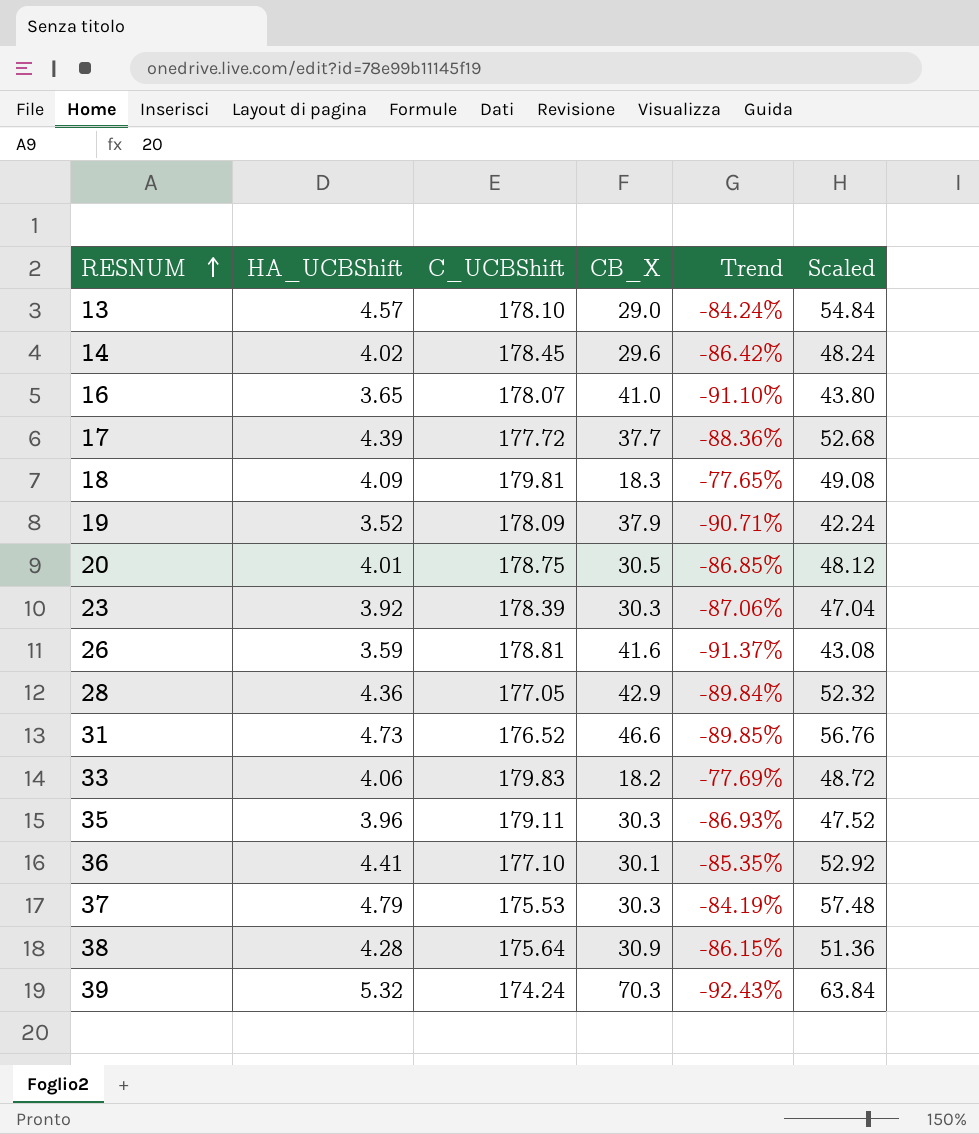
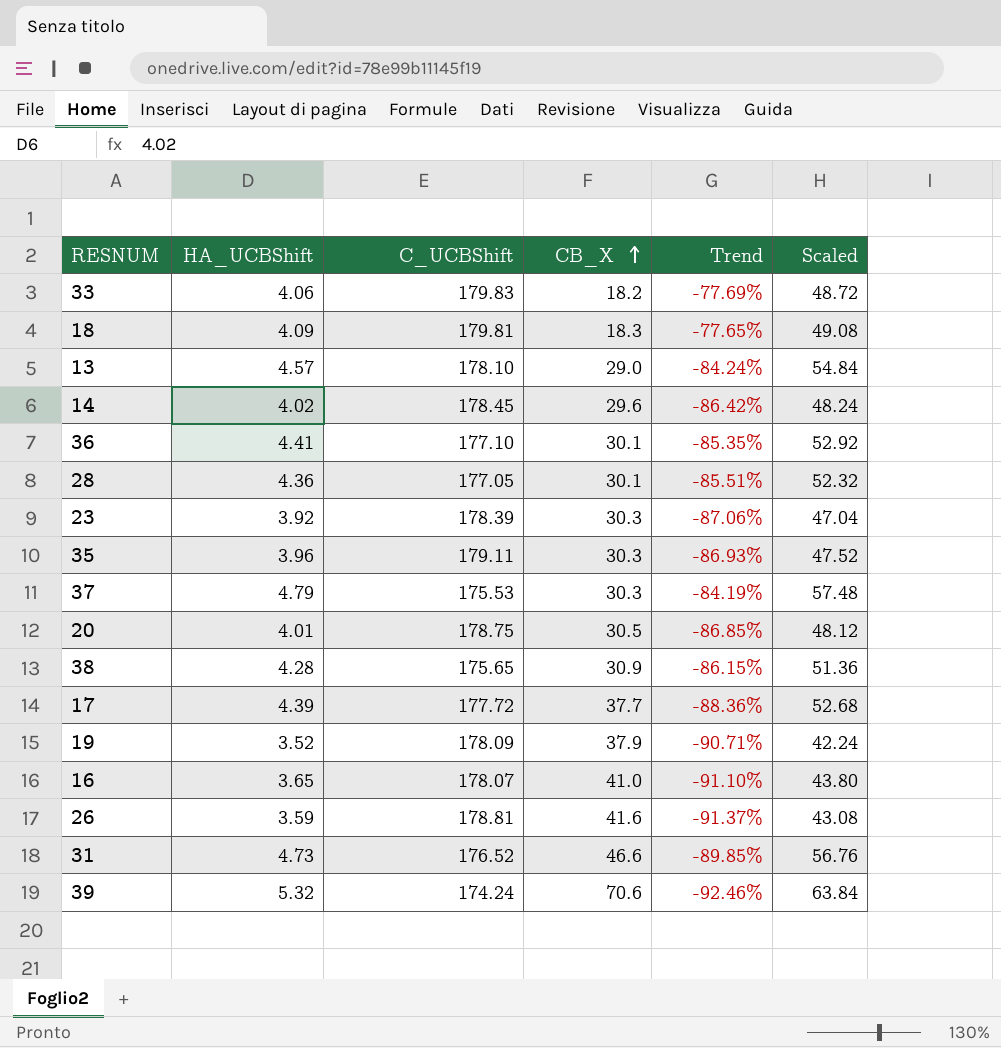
row order: RESNUM ascending -> CB_X ascending
28 | CB_X: 42.9 -> 30.1
28 | Trend: -89.84% -> -85.51%
38 | C_UCBShift: 175.64 -> 175.65
39 | CB_X: 70.3 -> 70.6
39 | Trend: -92.43% -> -92.46%

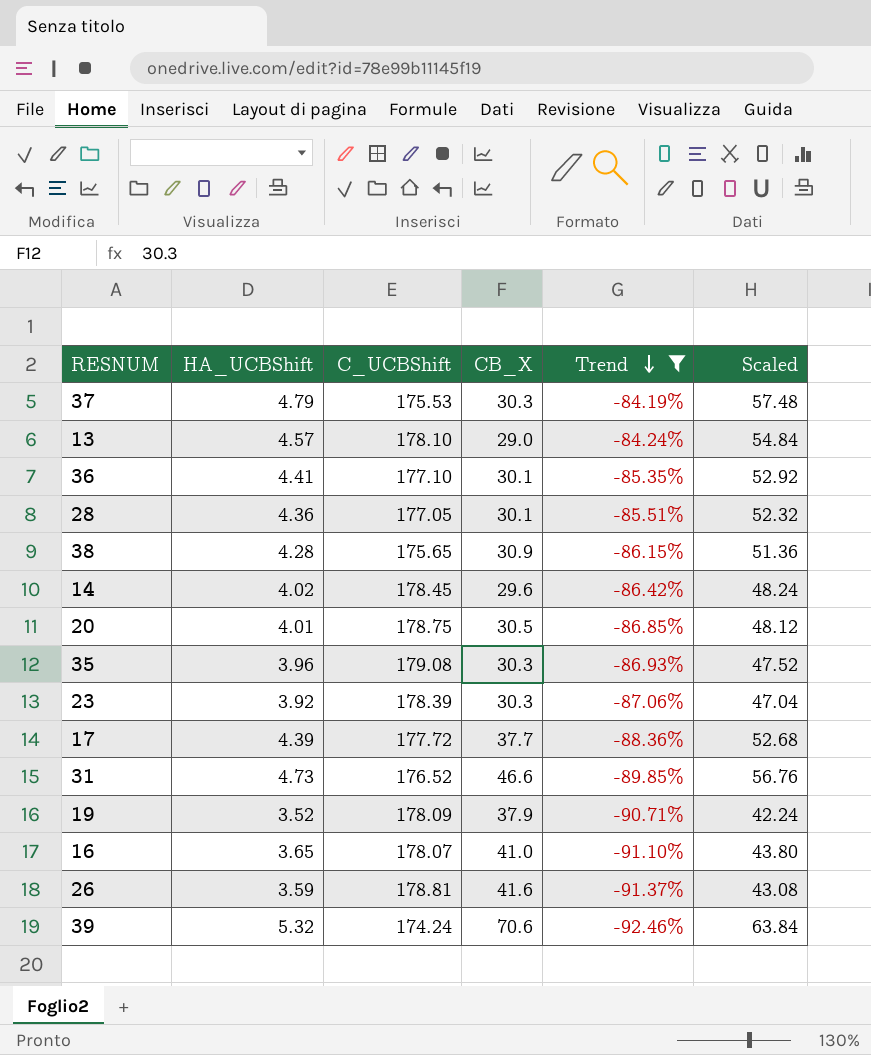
filter: none -> Trend <= -84.19%
row order: CB_X ascending -> Trend descending
35 | C_UCBShift: 179.11 -> 179.08

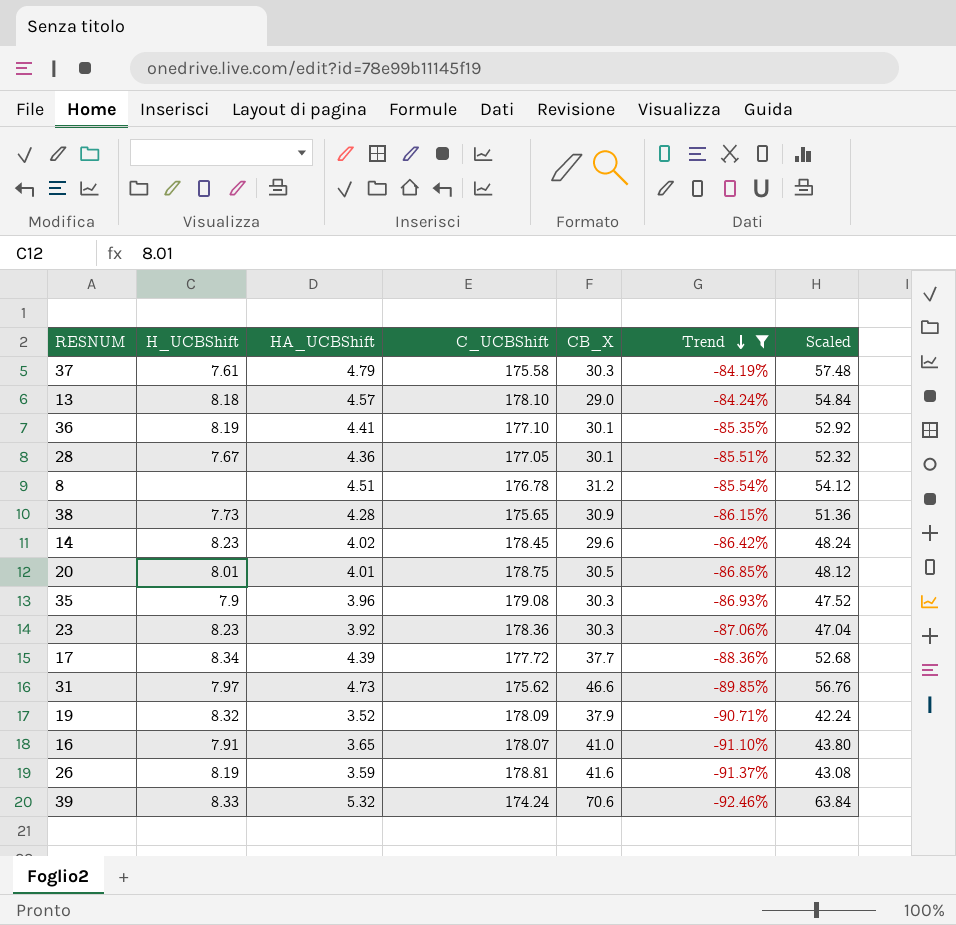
column H_UCBShift | position: none -> 2
37 | C_UCBShift: 175.53 -> 175.58
row 8: none -> none | 4.51 | 176.78 | 31.2 | -85.54% | 54.12
23 | C_UCBShift: 178.39 -> 178.36
31 | C_UCBShift: 176.52 -> 175.62

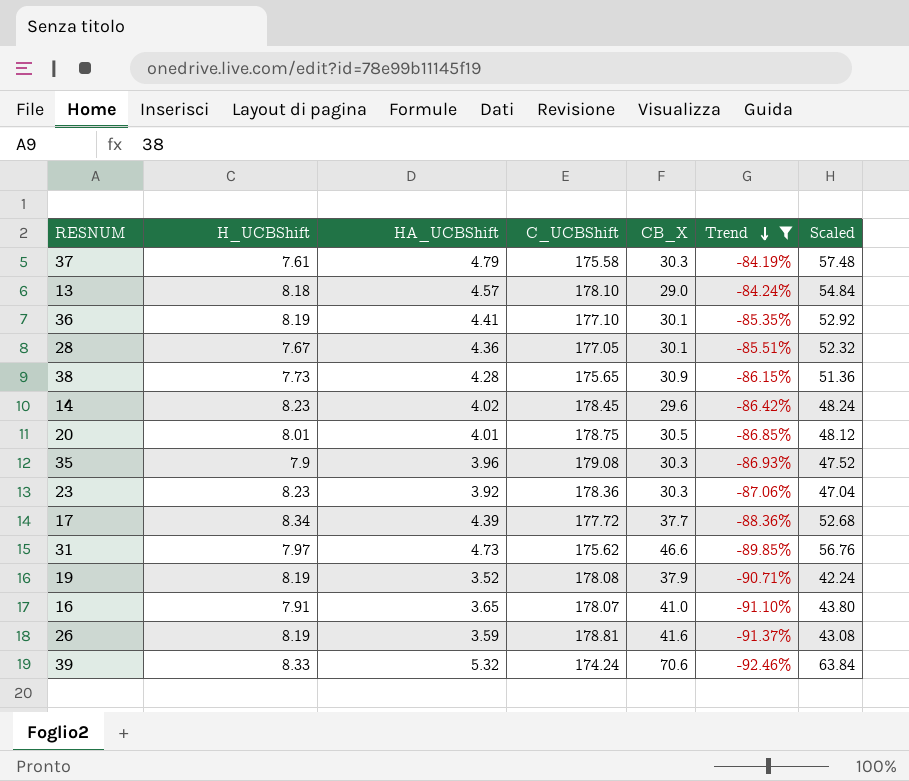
row 8: none | 4.51 | 176.78 | 31.2 | -85.54% | 54.12 -> none
19 | H_UCBShift: 8.32 -> 8.19
19 | C_UCBShift: 178.09 -> 178.08

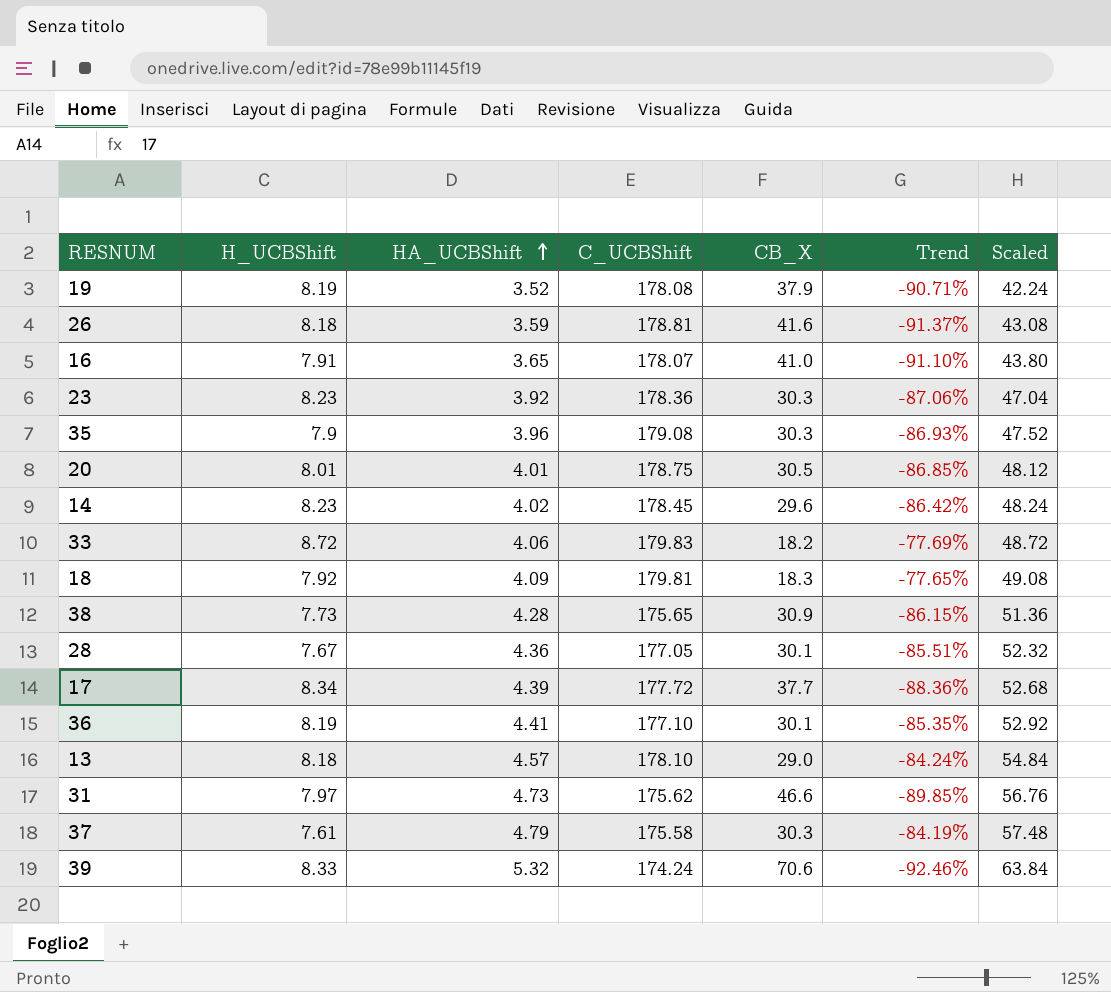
filter: Trend <= -84.19% -> none
row order: Trend descending -> HA_UCBShift ascending
26 | H_UCBShift: 8.19 -> 8.18

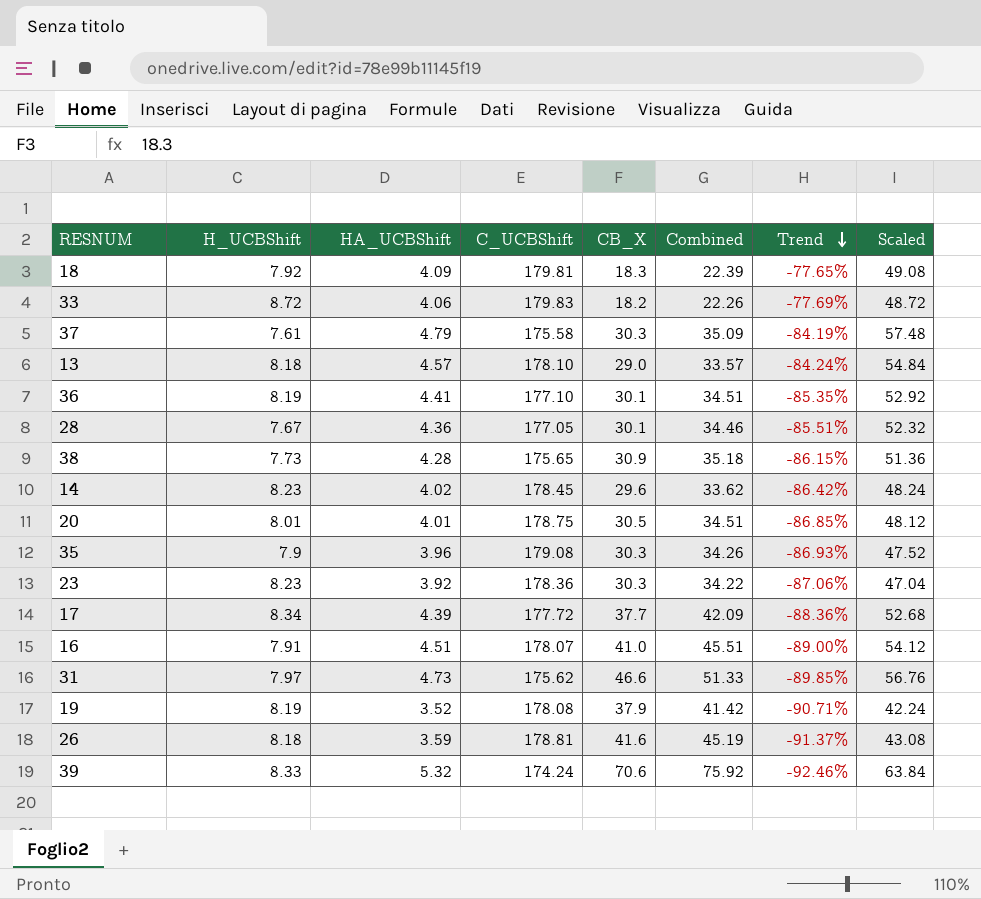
row order: HA_UCBShift ascending -> Trend descending
column Combined | formula: none -> [HA_UCBShift] + [CB_X]
16 | HA_UCBShift: 3.65 -> 4.51
16 | Trend: -91.10% -> -89.00%
16 | Scaled: 43.80 -> 54.12

